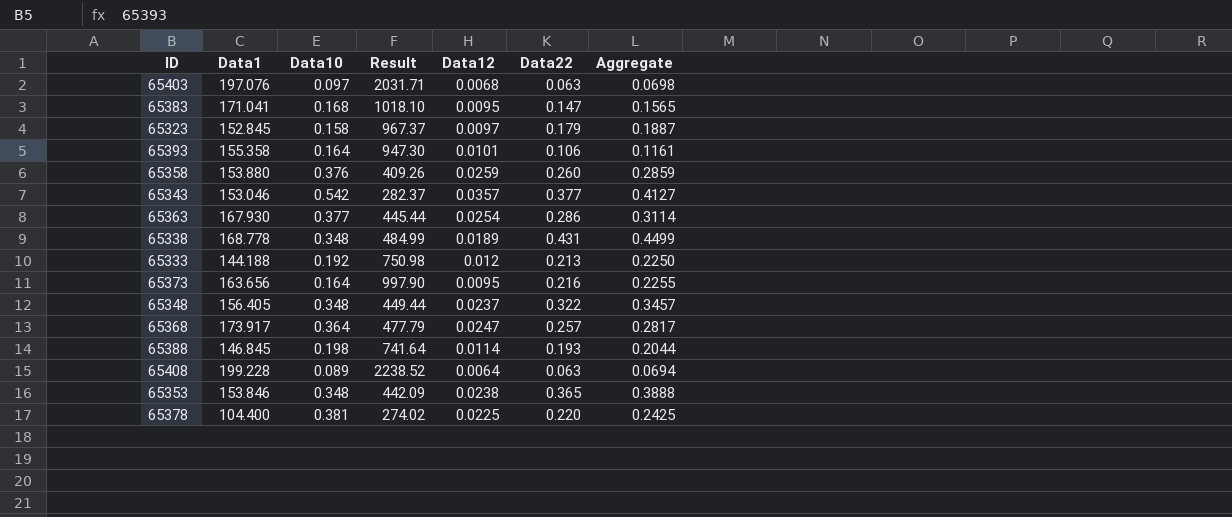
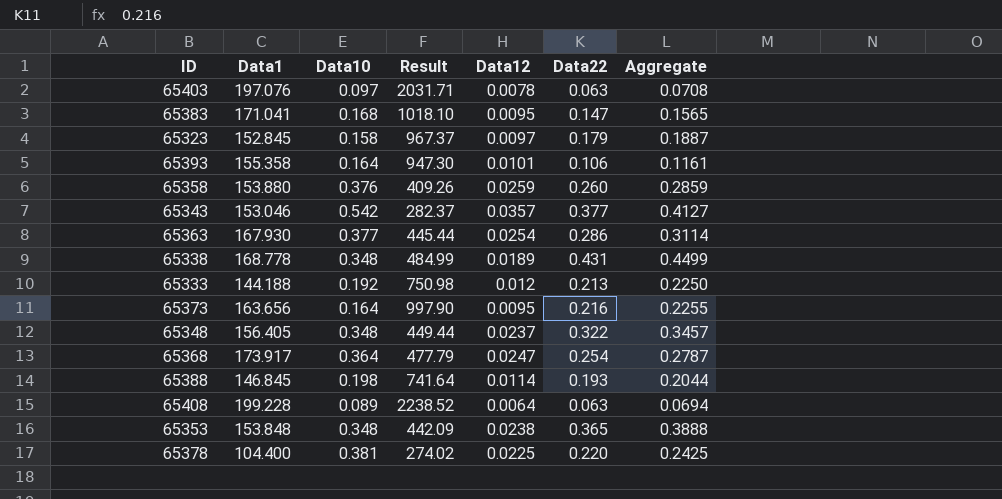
65403 | Data12: 0.0068 -> 0.0078
65403 | Aggregate: 0.0698 -> 0.0708
65368 | Data22: 0.257 -> 0.254
65368 | Aggregate: 0.2817 -> 0.2787
65353 | Data1: 153.846 -> 153.848

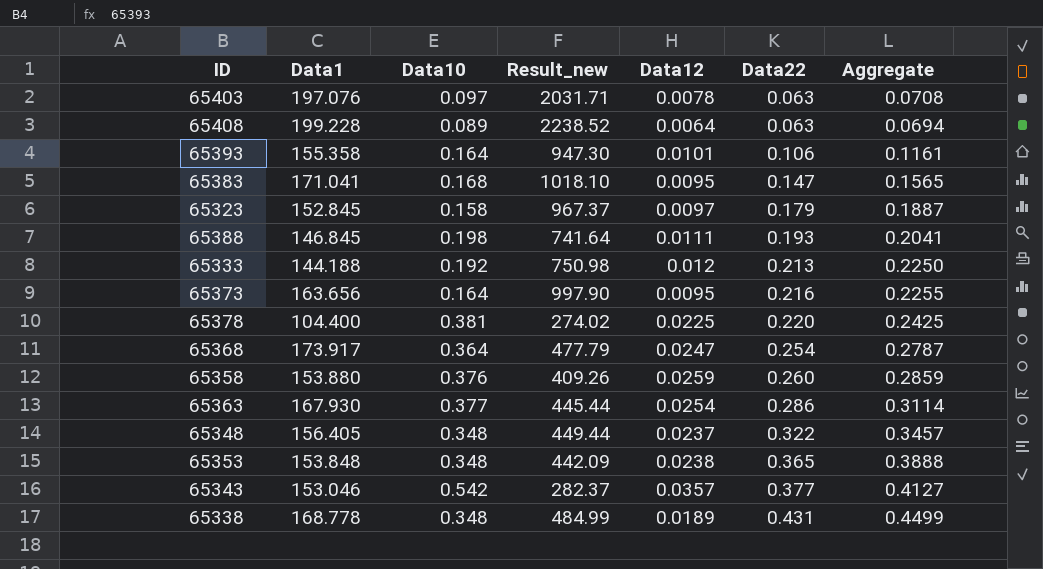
row order: none -> Data22 ascending
column name: Result -> Result_new
65388 | Data12: 0.0114 -> 0.0111
65388 | Aggregate: 0.2044 -> 0.2041

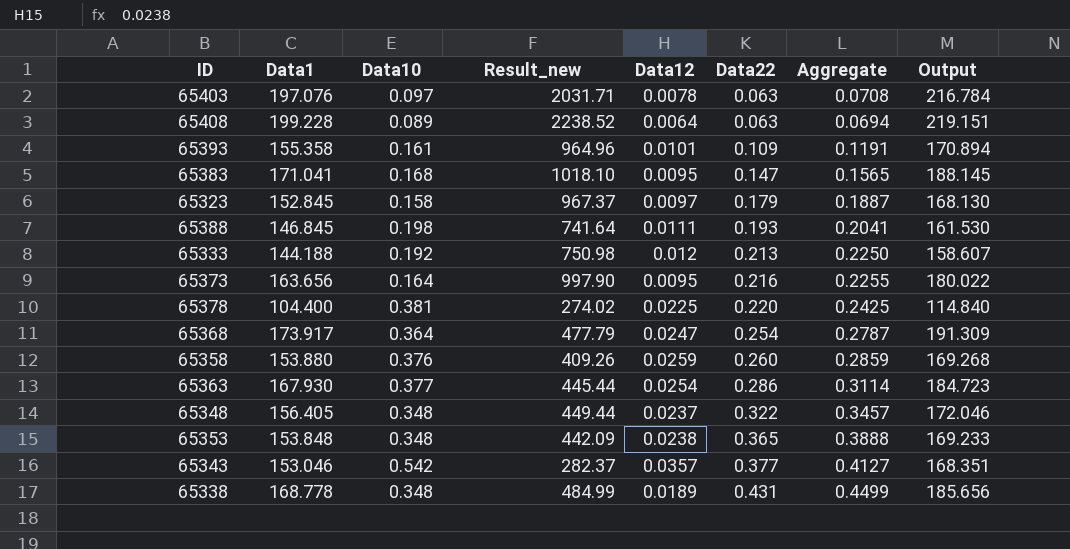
column Output | formula: none -> [Data1] * 1.1
65393 | Data10: 0.164 -> 0.161
65393 | Result_new: 947.30 -> 964.96
65393 | Data22: 0.106 -> 0.109
65393 | Aggregate: 0.1161 -> 0.1191

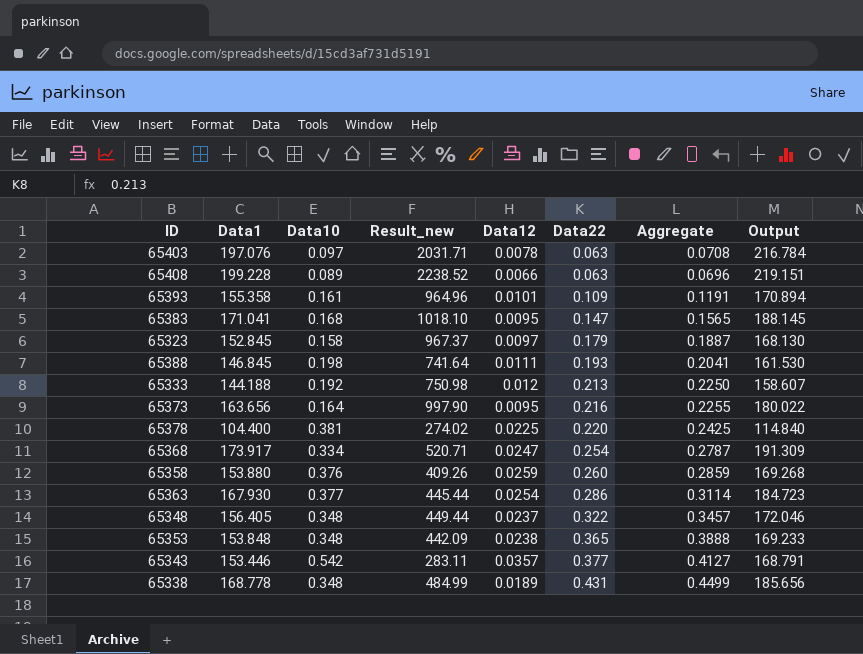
65408 | Data12: 0.0064 -> 0.0066
65408 | Aggregate: 0.0694 -> 0.0696
65368 | Data10: 0.364 -> 0.334
65368 | Result_new: 477.79 -> 520.71
65343 | Data1: 153.046 -> 153.446
65343 | Result_new: 282.37 -> 283.11
65343 | Output: 168.351 -> 168.791

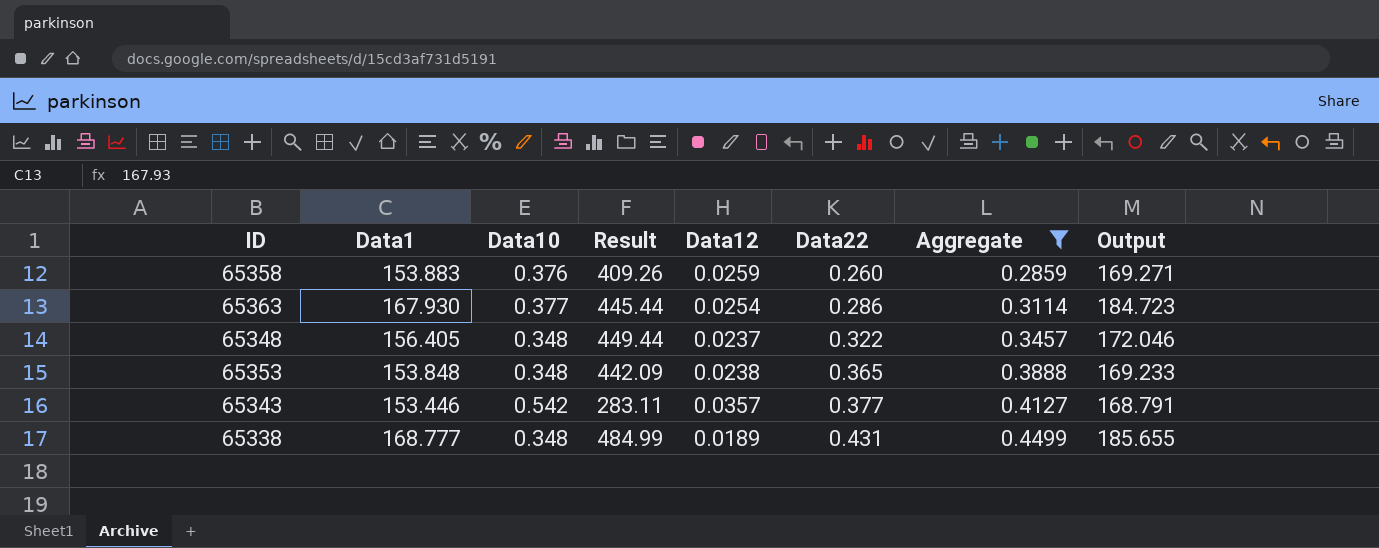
filter: none -> Aggregate >= 0.2859
column name: Result_new -> Result
65358 | Data1: 153.880 -> 153.883
65358 | Output: 169.268 -> 169.271
65338 | Data1: 168.778 -> 168.777
65338 | Output: 185.656 -> 185.655

